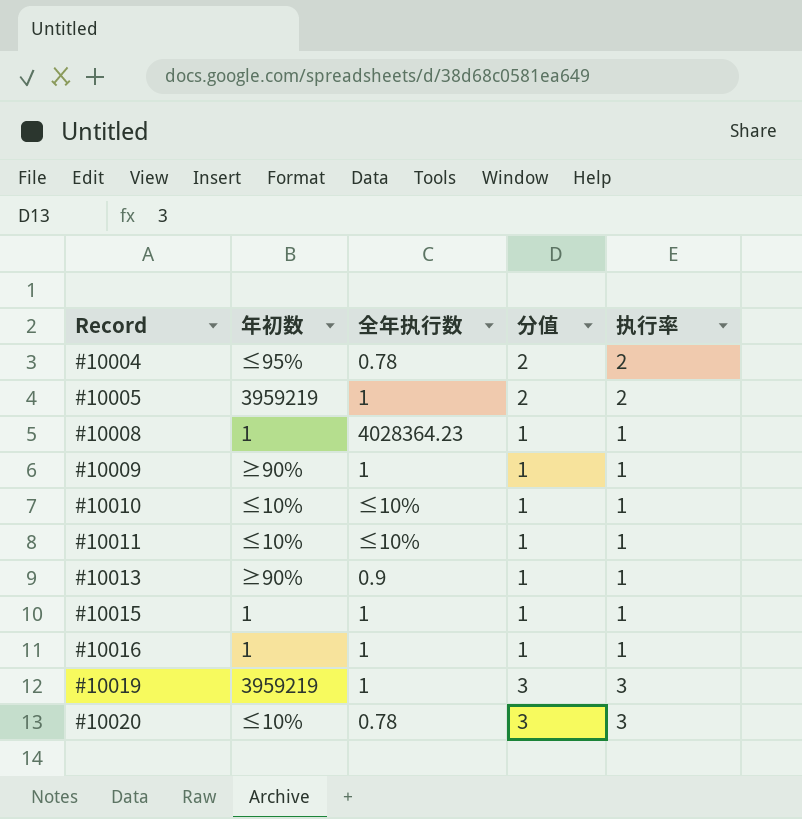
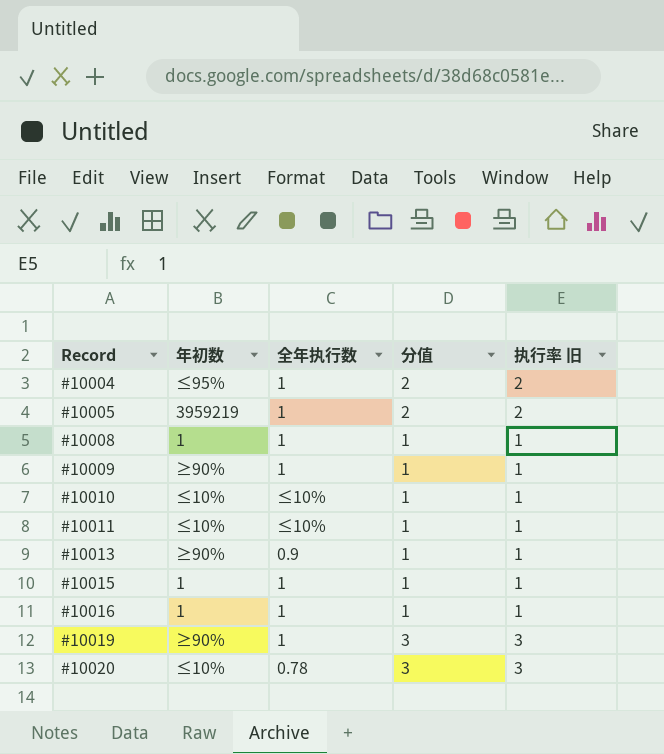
column name: 执行率 -> 执行率 旧
#10004 | 全年执行数: 0.78 -> 1
#10008 | 全年执行数: 4028364.23 -> 1
#10019 | 年初数: 3959219 -> ≥90%

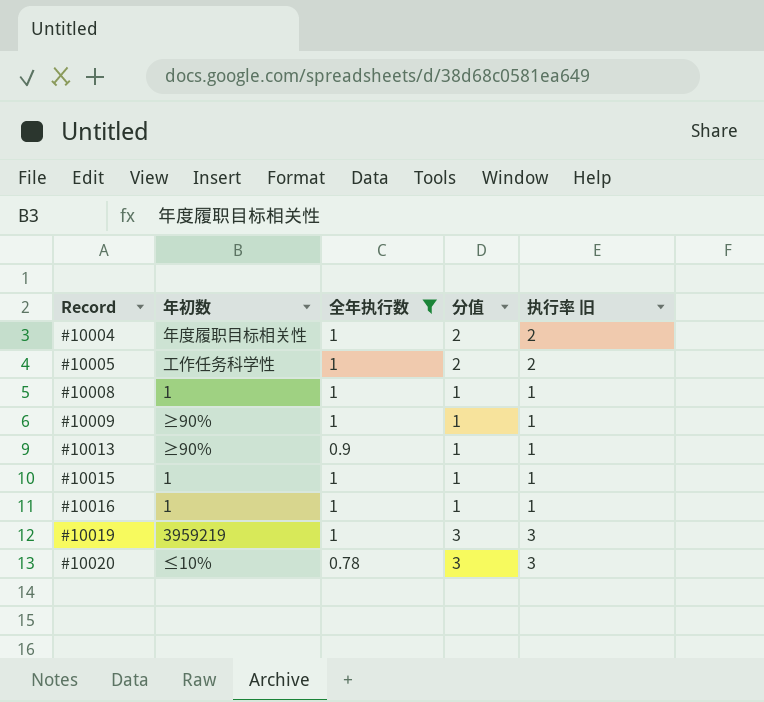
filter: none -> 全年执行数 != ≤10%
#10004 | 年初数: ≤95% -> 年度履职目标相关性
#10005 | 年初数: 3959219 -> 工作任务科学性
#10019 | 年初数: ≥90% -> 3959219

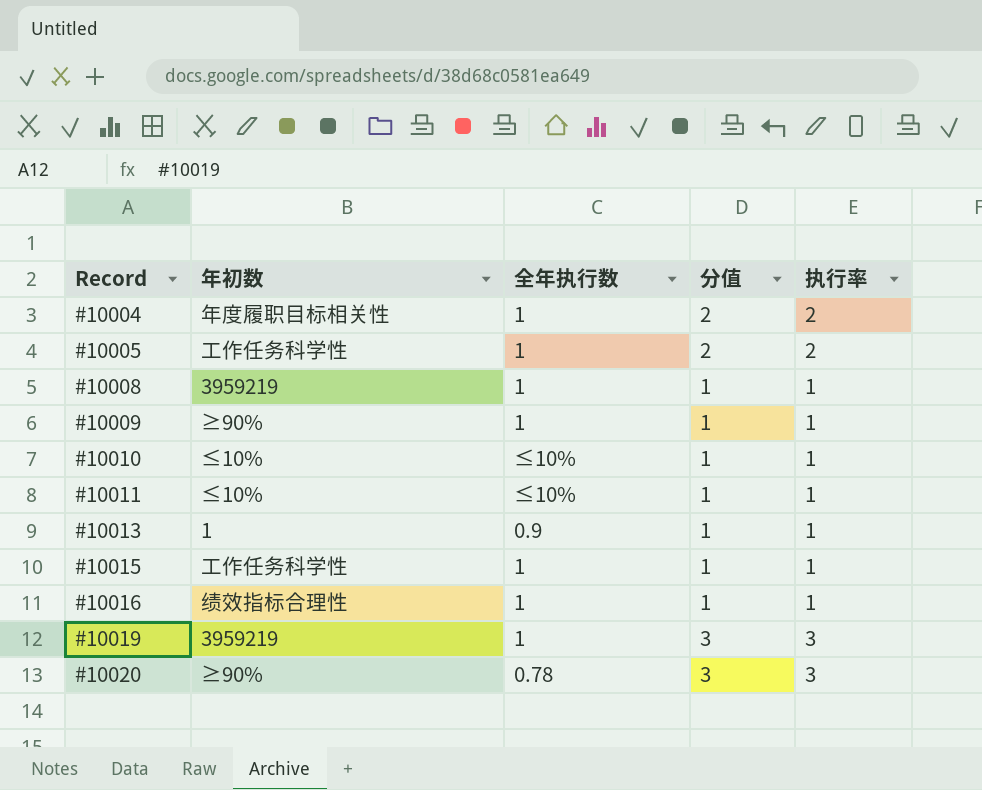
filter: 全年执行数 != ≤10% -> none
column name: 执行率 旧 -> 执行率
#10008 | 年初数: 1 -> 3959219
#10013 | 年初数: ≥90% -> 1
#10015 | 年初数: 1 -> 工作任务科学性
#10016 | 年初数: 1 -> 绩效指标合理性
#10020 | 年初数: ≤10% -> ≥90%

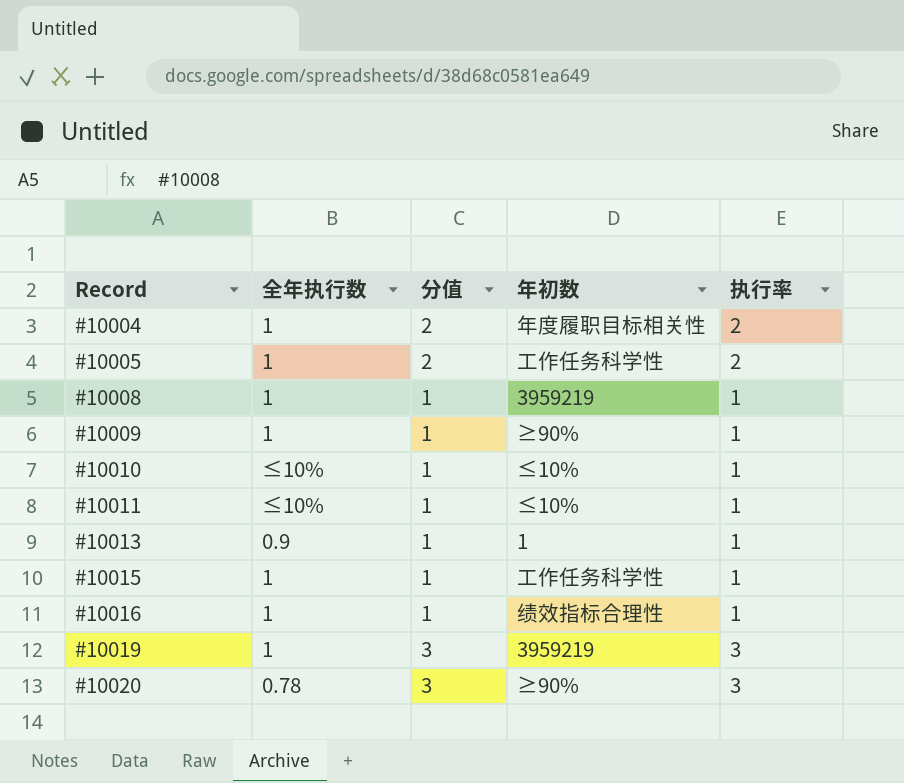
column 年初数 | position: 2 -> 4

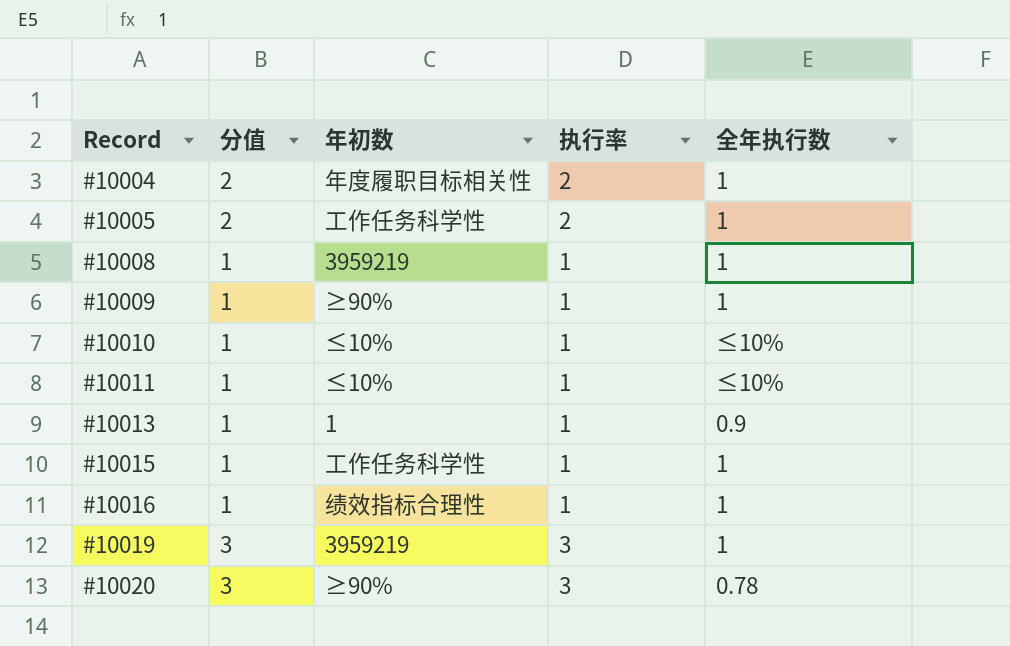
column 全年执行数 | position: 2 -> 5

